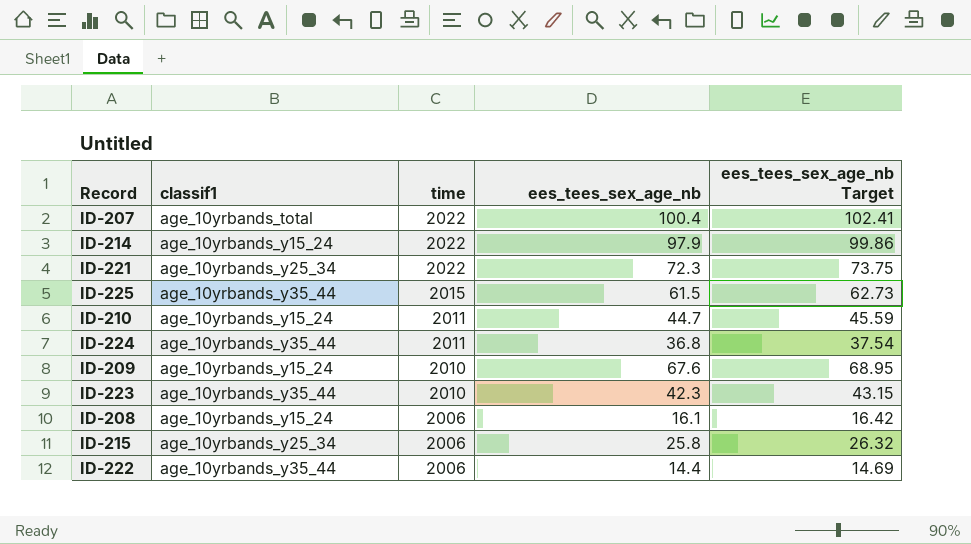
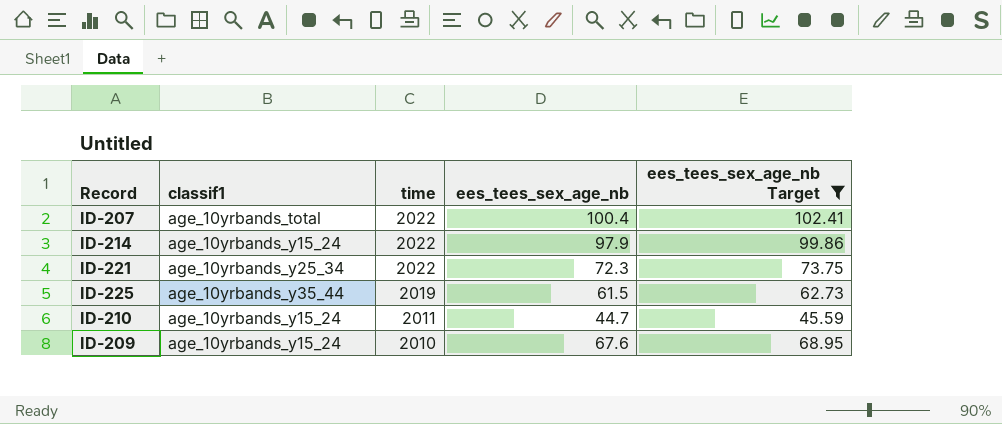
filter: none -> ees_tees_sex_age_nb Target >= 45.59
ID-225 | time: 2015 -> 2019

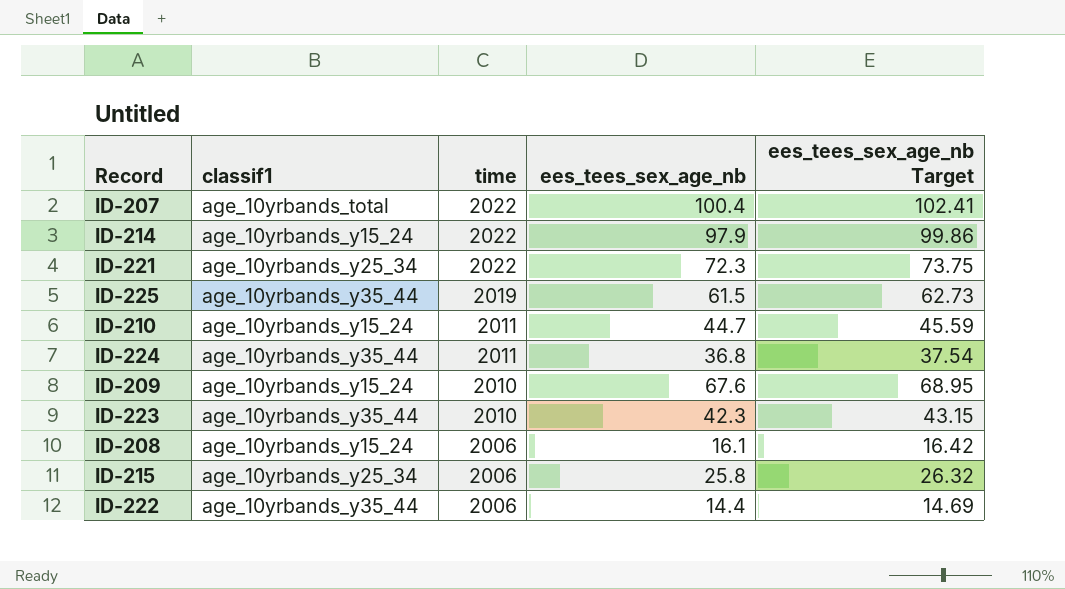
filter: ees_tees_sex_age_nb Target >= 45.59 -> none

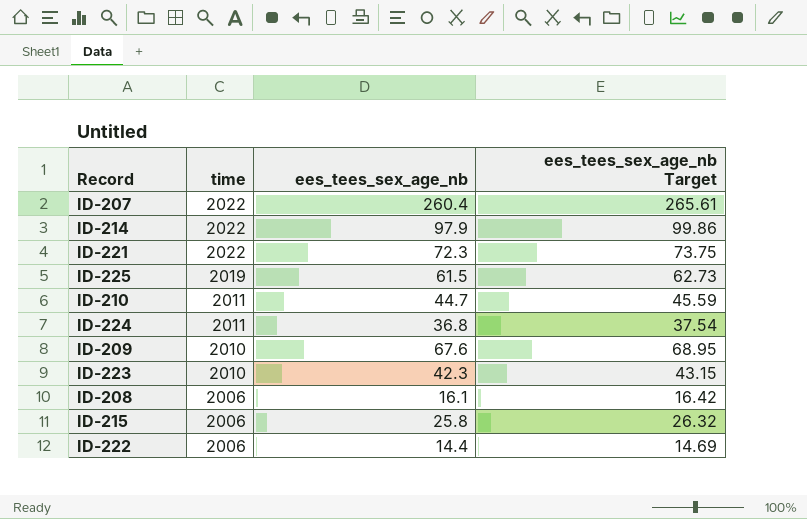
column classif1 | position: 2 -> none
ID-207 | ees_tees_sex_age_nb: 100.4 -> 260.4
ID-207 | ees_tees_sex_age_nb Target: 102.41 -> 265.61

